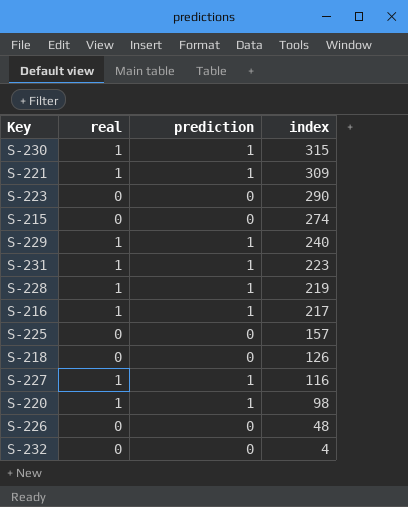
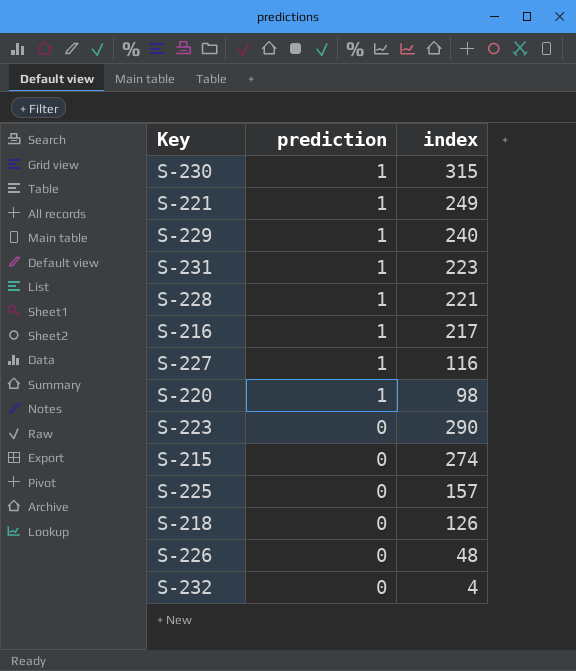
row order: index descending -> prediction descending
column real | position: 2 -> none
S-221 | index: 309 -> 249
S-228 | index: 219 -> 221

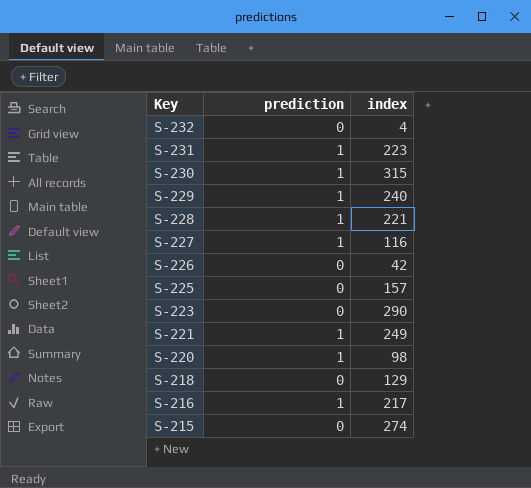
row order: prediction descending -> Key descending
S-226 | index: 48 -> 42
S-218 | index: 126 -> 129

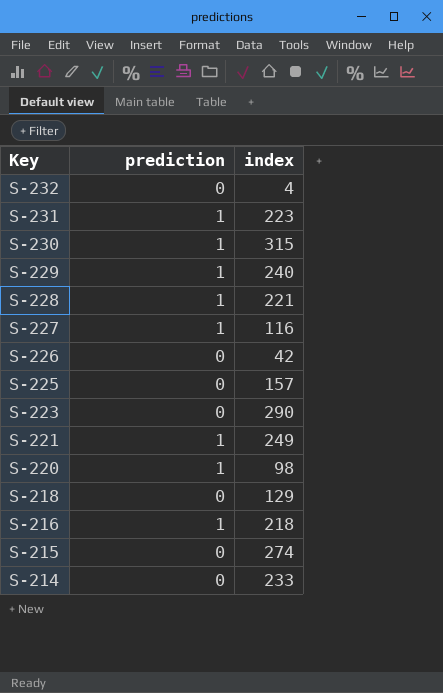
S-216 | index: 217 -> 218
row S-214: none -> 0 | 233

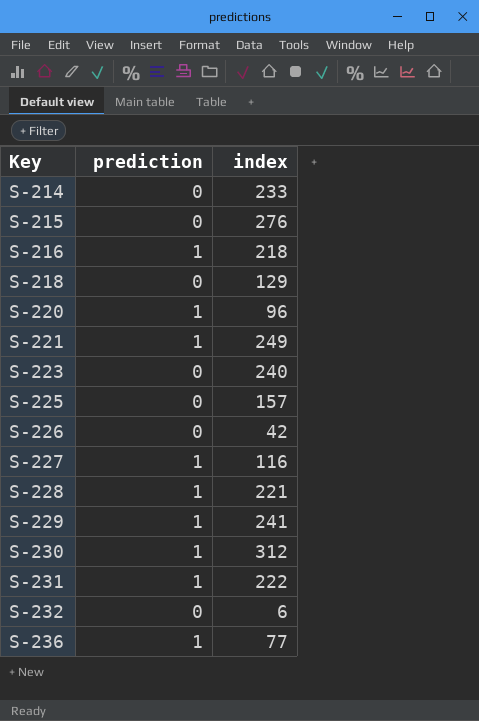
row order: Key descending -> Key ascending
S-215 | index: 274 -> 276
S-220 | index: 98 -> 96
S-223 | index: 290 -> 240
S-229 | index: 240 -> 241
S-230 | index: 315 -> 312
S-231 | index: 223 -> 222
S-232 | index: 4 -> 6
row S-236: none -> 1 | 77

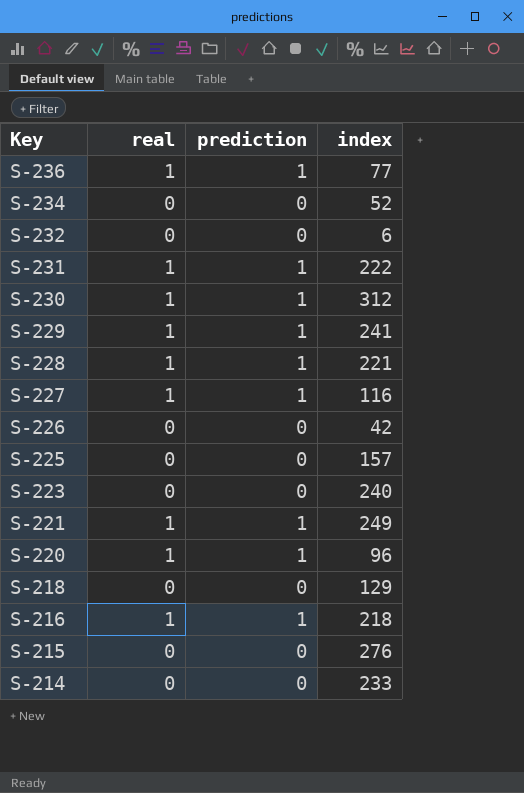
row order: Key ascending -> Key descending
column real | position: none -> 2
row S-234: none -> 0 | 0 | 52

